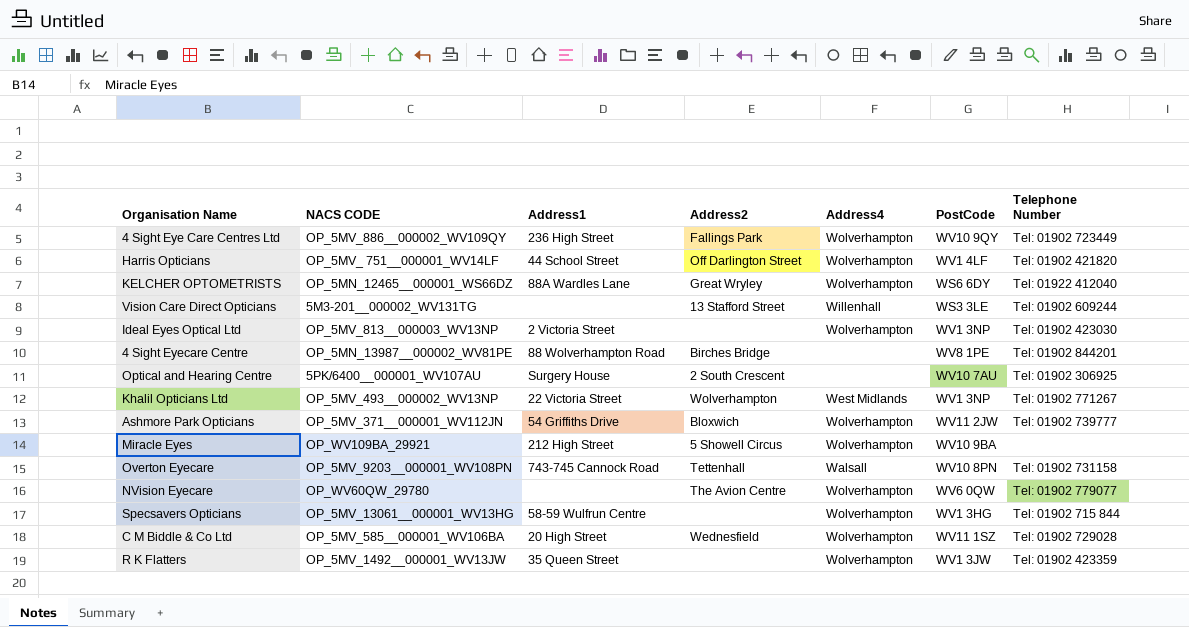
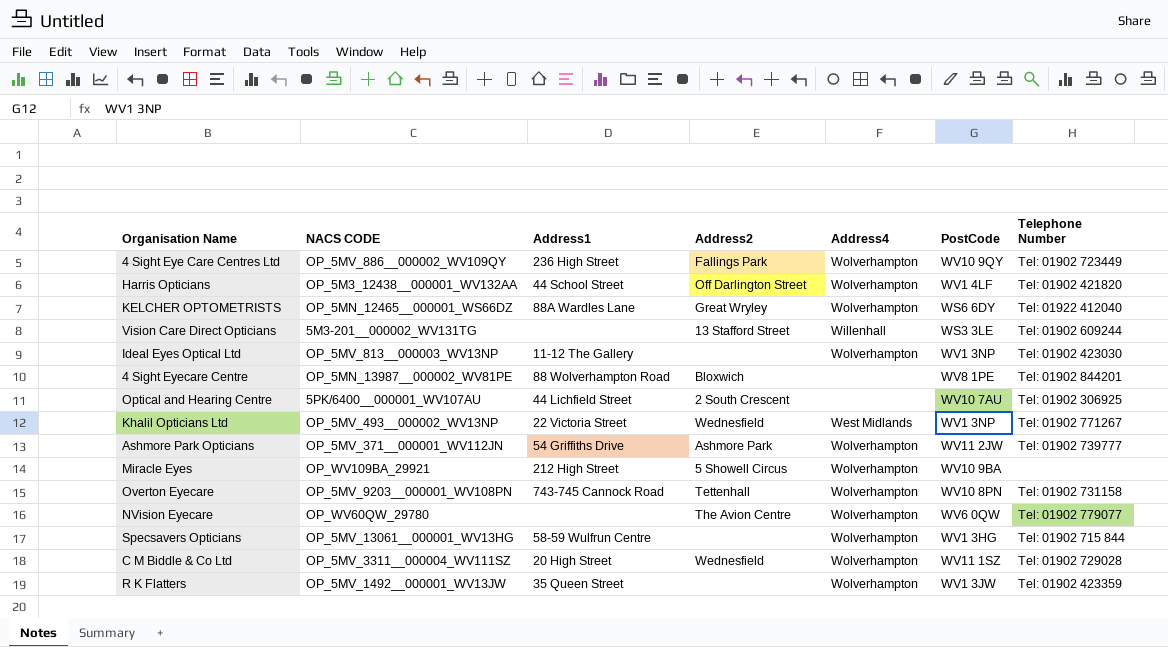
Harris Opticians | NACS CODE: OP_5MV_ 751__000001_WV14LF -> OP_5M3_12438__000001_WV132AA
Ideal Eyes Optical Ltd | Address1: 2 Victoria Street -> 11-12 The Gallery
4 Sight Eyecare Centre | Address2: Birches Bridge -> Bloxwich
Optical and Hearing Centre | Address1: Surgery House -> 44 Lichfield Street
Khalil Opticians Ltd | Address2: Wolverhampton -> Wednesfield
Ashmore Park Opticians | Address2: Bloxwich -> Ashmore Park
Overton Eyecare | Address4: Walsall -> Wolverhampton
C M Biddle & Co Ltd | NACS CODE: OP_5MV_585__000001_WV106BA -> OP_5MV_3311__000004_WV111SZ

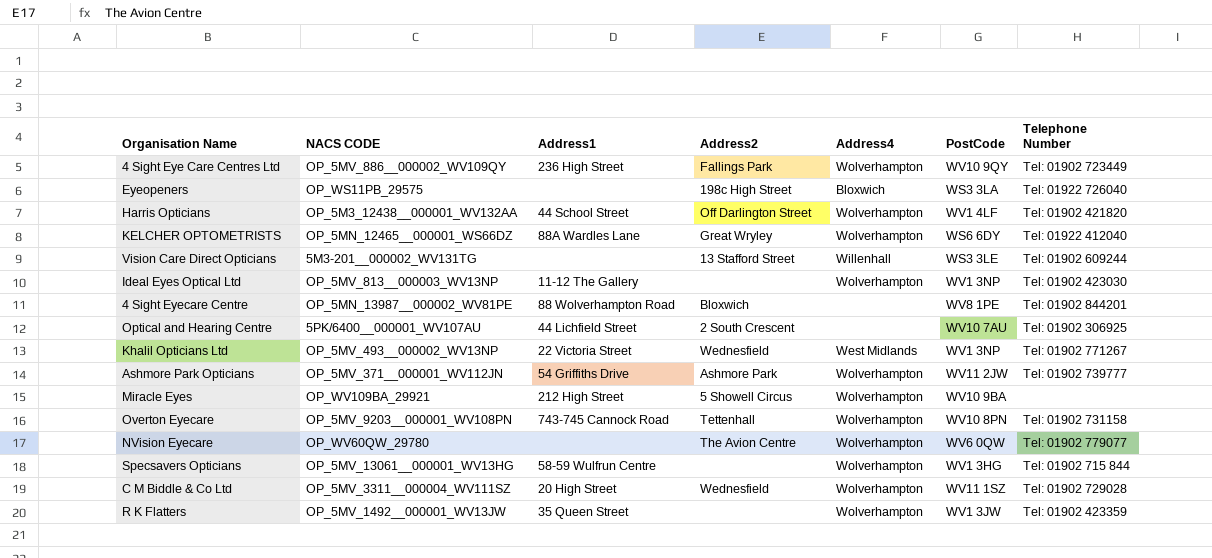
row Eyeopeners: none -> OP_WS11PB_29575 | none | 198c High Street | Bloxwich | WS3 3LA | Tel: 01922 726040

